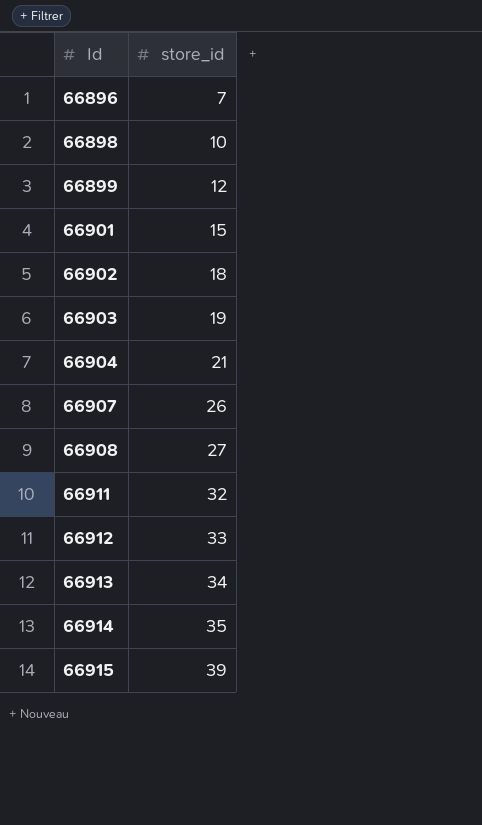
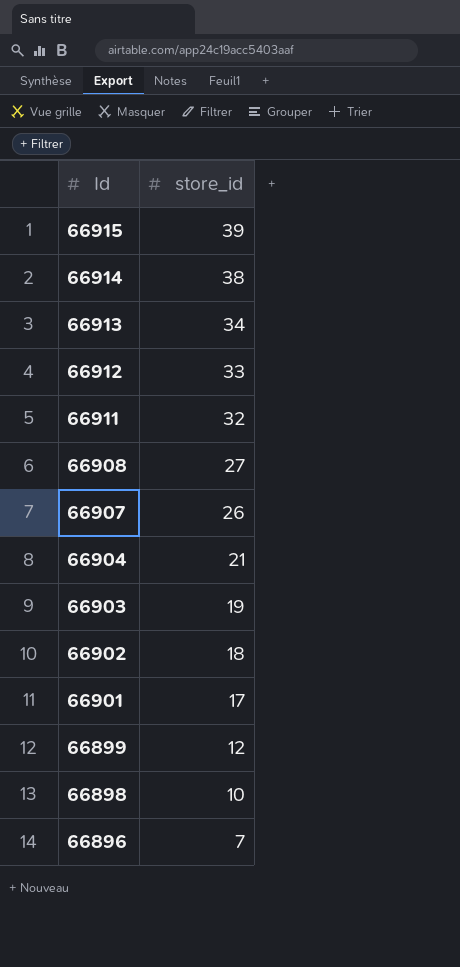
row order: Id ascending -> Id descending
66914 | store_id: 35 -> 38
66901 | store_id: 15 -> 17

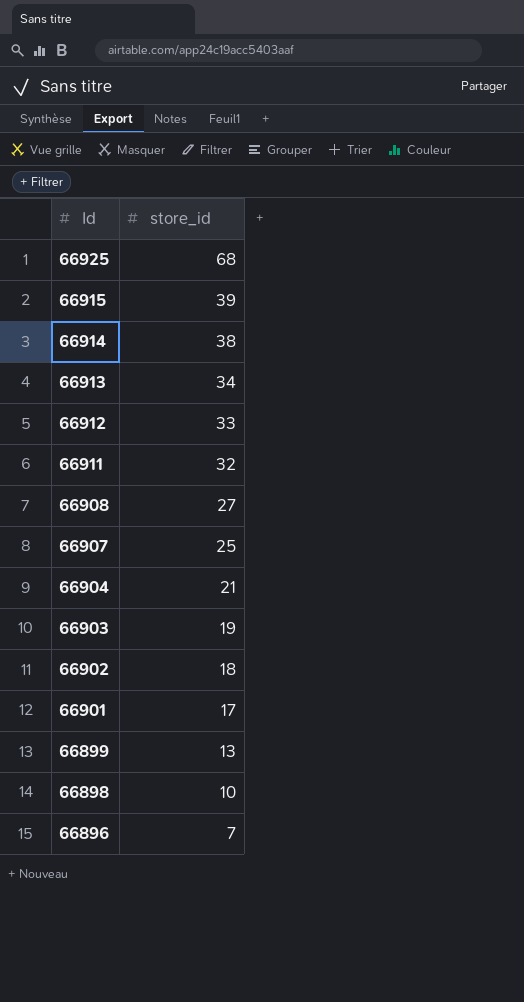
row 66925: none -> 68
66907 | store_id: 26 -> 25
66899 | store_id: 12 -> 13

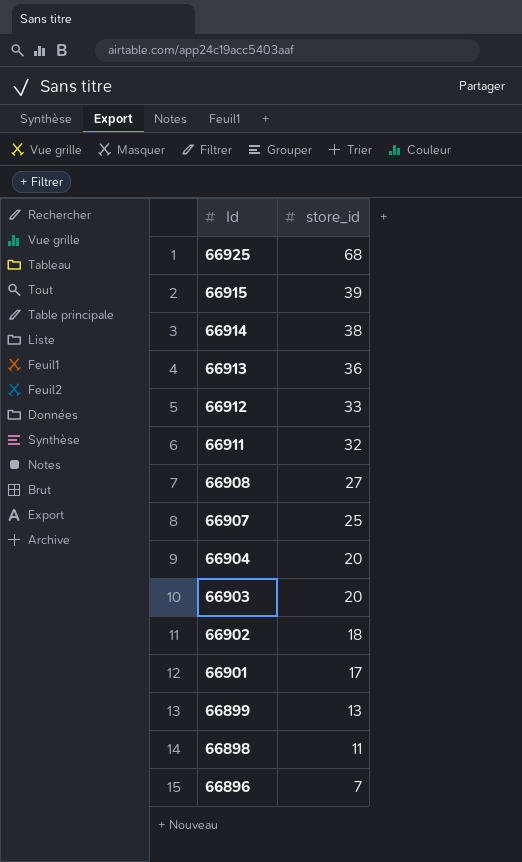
66913 | store_id: 34 -> 36
66904 | store_id: 21 -> 20
66903 | store_id: 19 -> 20
66898 | store_id: 10 -> 11

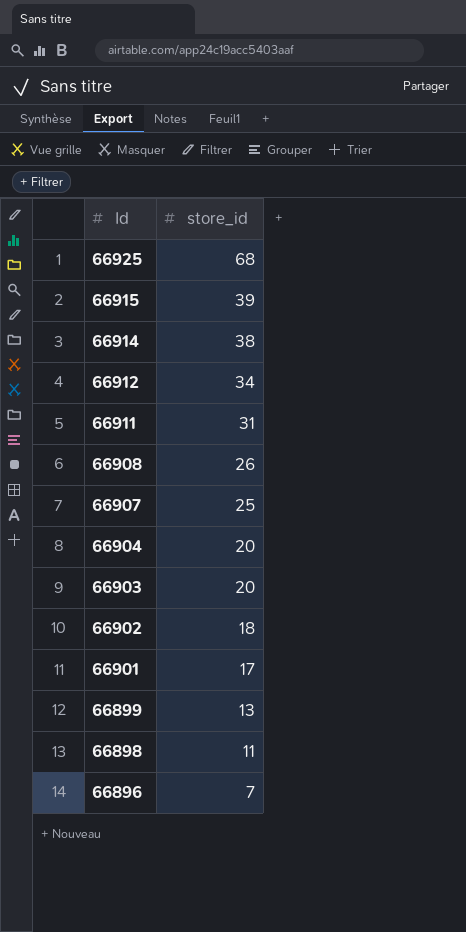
row 66913: 36 -> none
66912 | store_id: 33 -> 34
66911 | store_id: 32 -> 31
66908 | store_id: 27 -> 26

